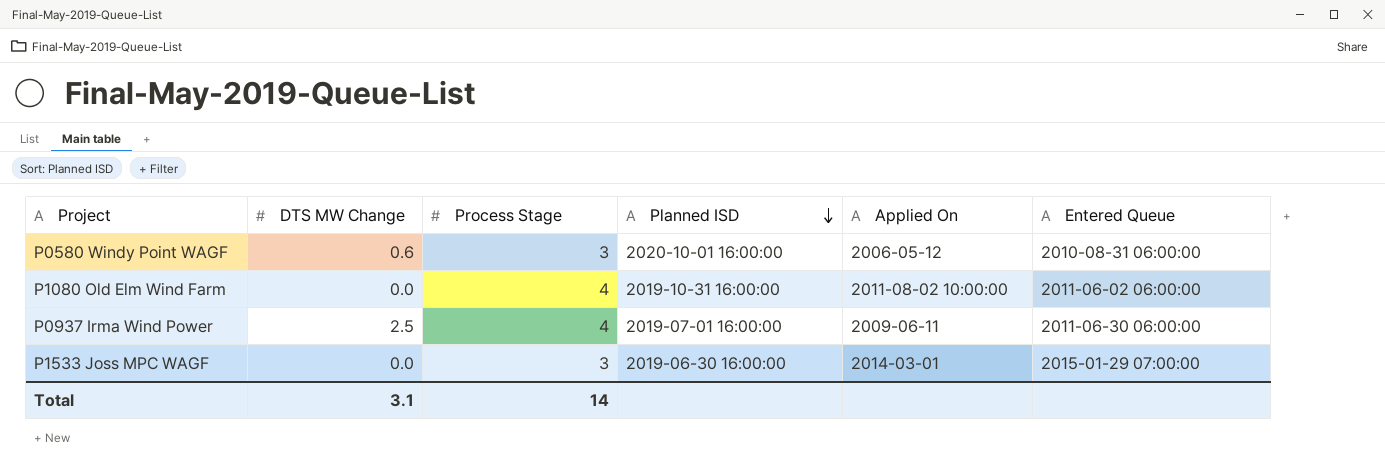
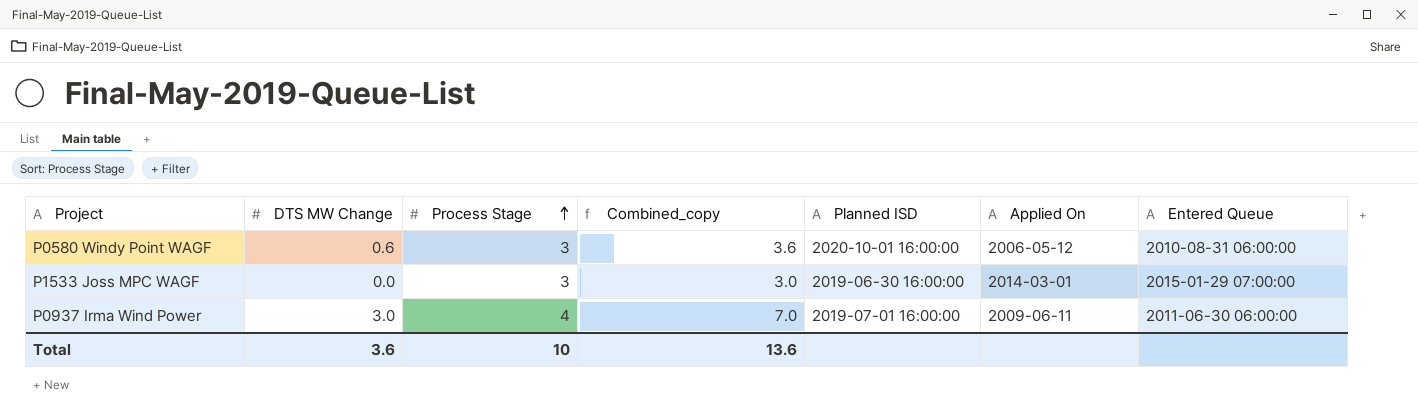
row order: Planned ISD descending -> Process Stage ascending
column Combined_copy | formula: none -> [DTS MW Change] + [Process Stage]
row P1080 Old Elm Wind Farm: 0.0 | 4 | 2019-10-31 16:00:00 | 2011-08-02 10:00:00 | 2011-06-02 06:00:00 -> none
P0937 Irma Wind Power | DTS MW Change: 2.5 -> 3.0
Total | DTS MW Change: 3.1 -> 3.6
Total | Process Stage: 14 -> 10

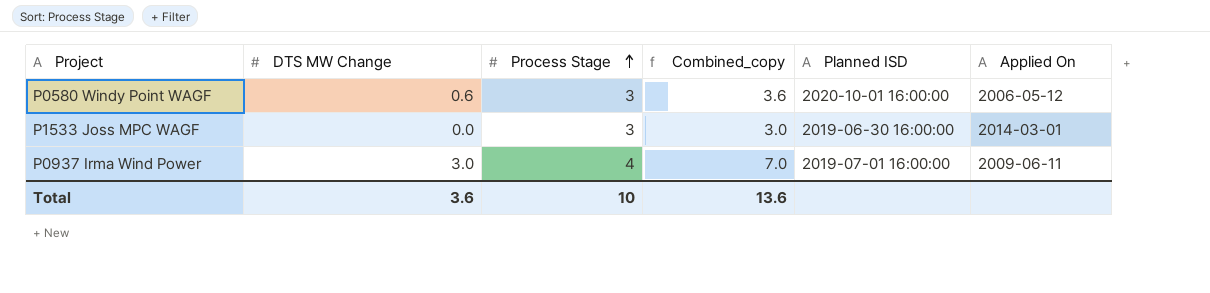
column Entered Queue | position: 7 -> none

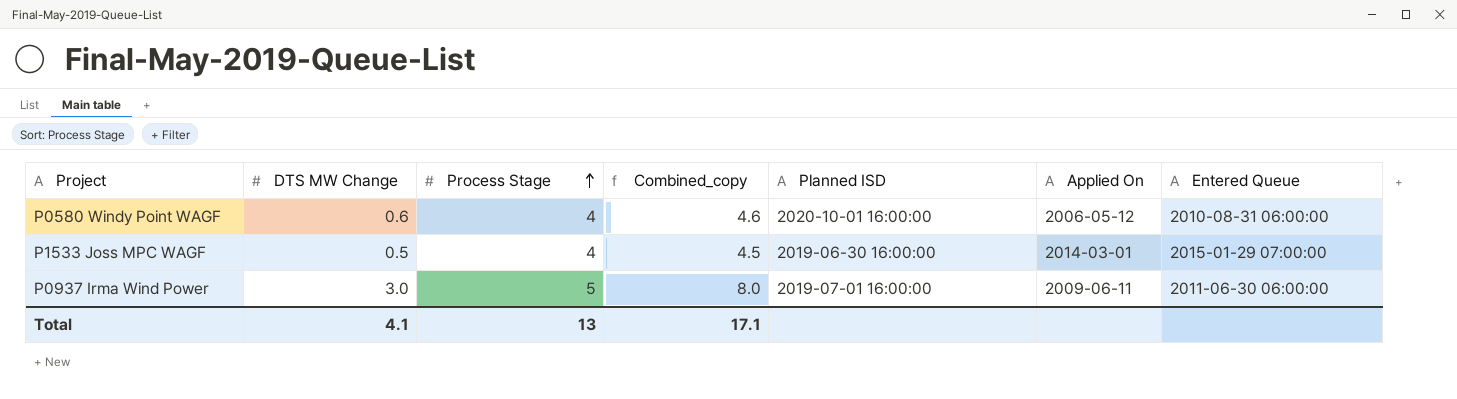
column Entered Queue | position: none -> 7
P0580 Windy Point WAGF | Process Stage: 3 -> 4
P0580 Windy Point WAGF | Combined_copy: 3.6 -> 4.6
P1533 Joss MPC WAGF | DTS MW Change: 0.0 -> 0.5
P1533 Joss MPC WAGF | Process Stage: 3 -> 4
P1533 Joss MPC WAGF | Combined_copy: 3.0 -> 4.5
P0937 Irma Wind Power | Process Stage: 4 -> 5
P0937 Irma Wind Power | Combined_copy: 7.0 -> 8.0
Total | DTS MW Change: 3.6 -> 4.1
Total | Process Stage: 10 -> 13
Total | Combined_copy: 13.6 -> 17.1

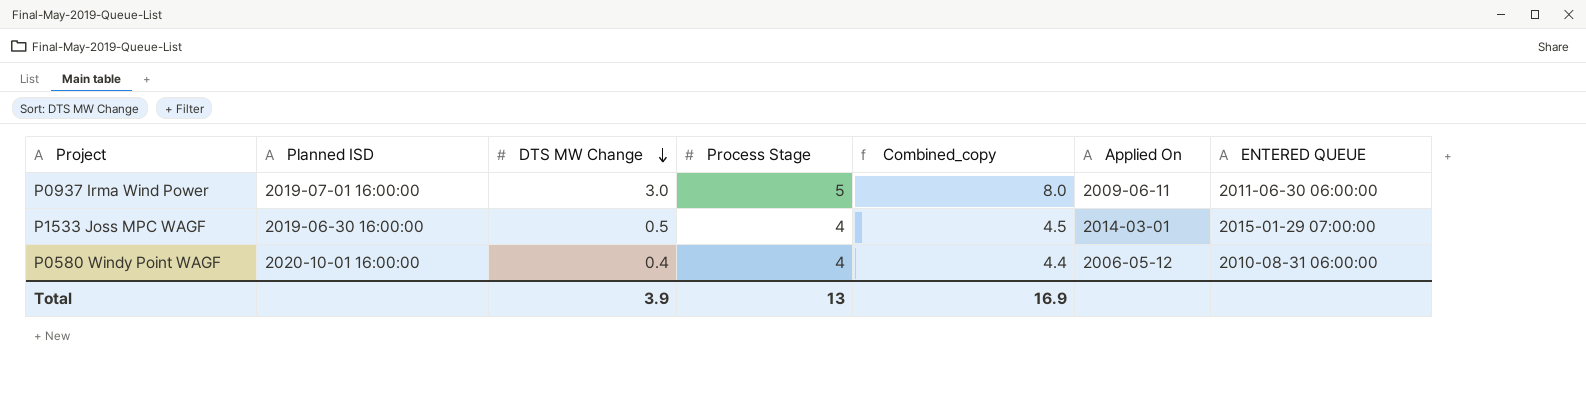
row order: Process Stage ascending -> DTS MW Change descending
column Planned ISD | position: 5 -> 2
column name: Entered Queue -> ENTERED QUEUE
P0580 Windy Point WAGF | DTS MW Change: 0.6 -> 0.4
P0580 Windy Point WAGF | Combined_copy: 4.6 -> 4.4
Total | DTS MW Change: 4.1 -> 3.9
Total | Combined_copy: 17.1 -> 16.9

